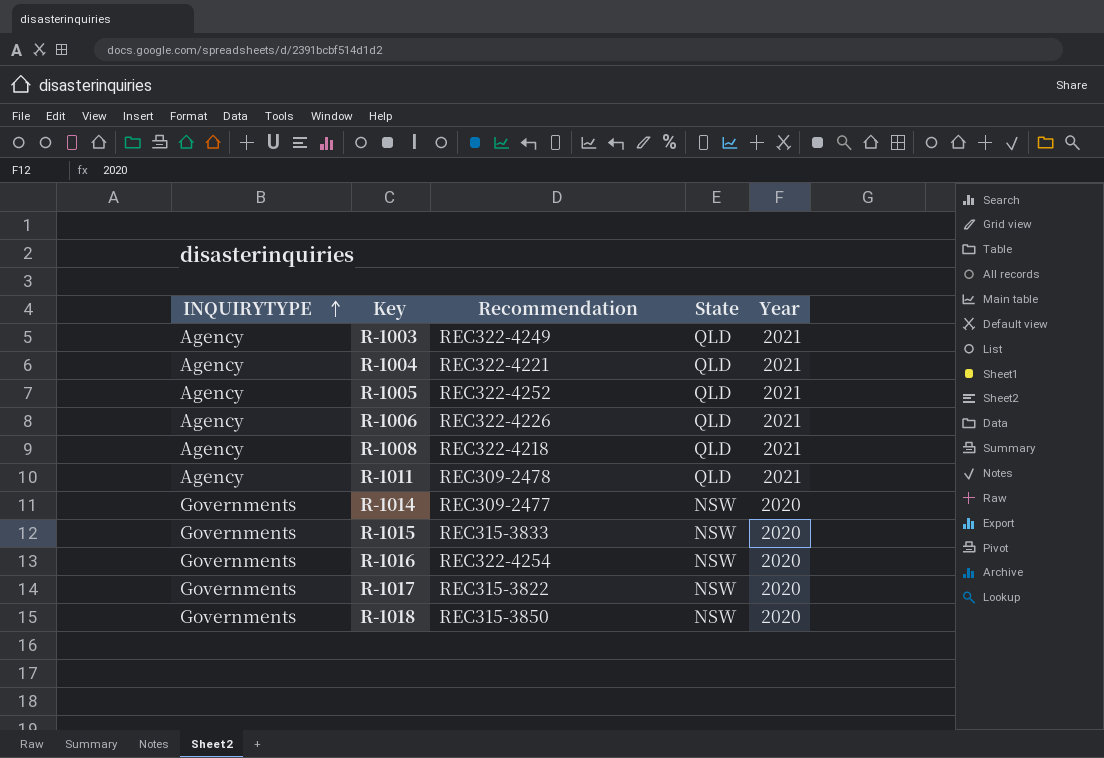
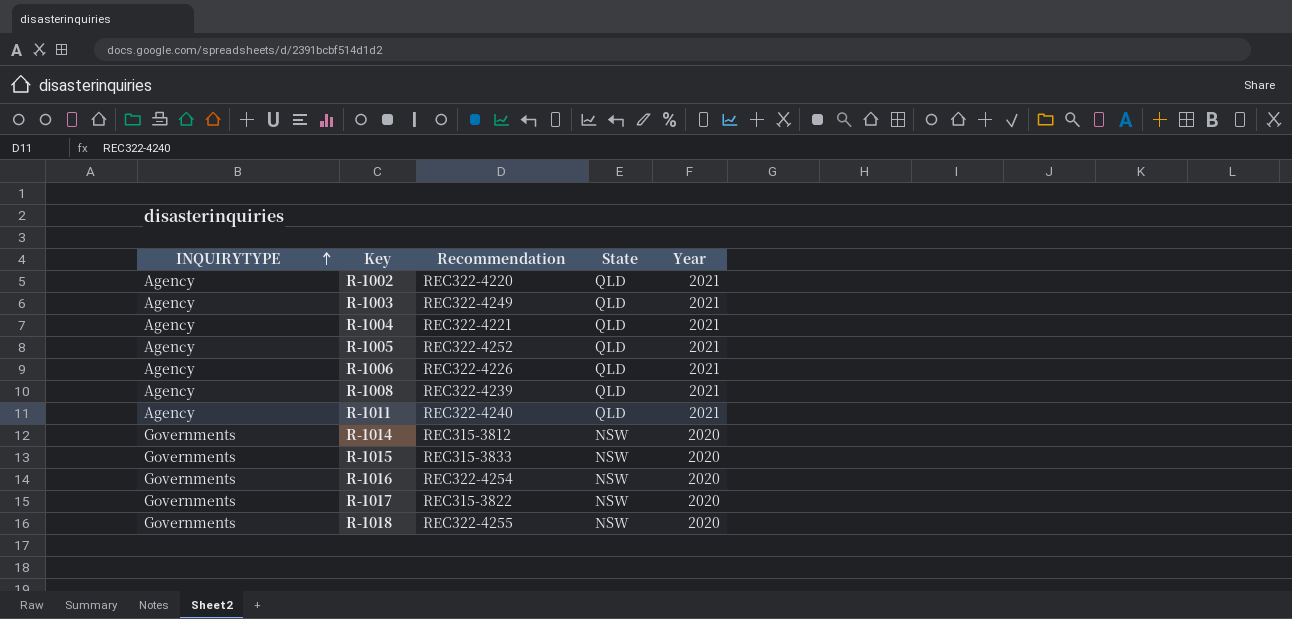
row R-1002: none -> Agency | REC322-4220 | QLD | 2021
R-1008 | Recommendation: REC322-4218 -> REC322-4239
R-1011 | Recommendation: REC309-2478 -> REC322-4240
R-1014 | Recommendation: REC309-2477 -> REC315-3812
R-1018 | Recommendation: REC315-3850 -> REC322-4255

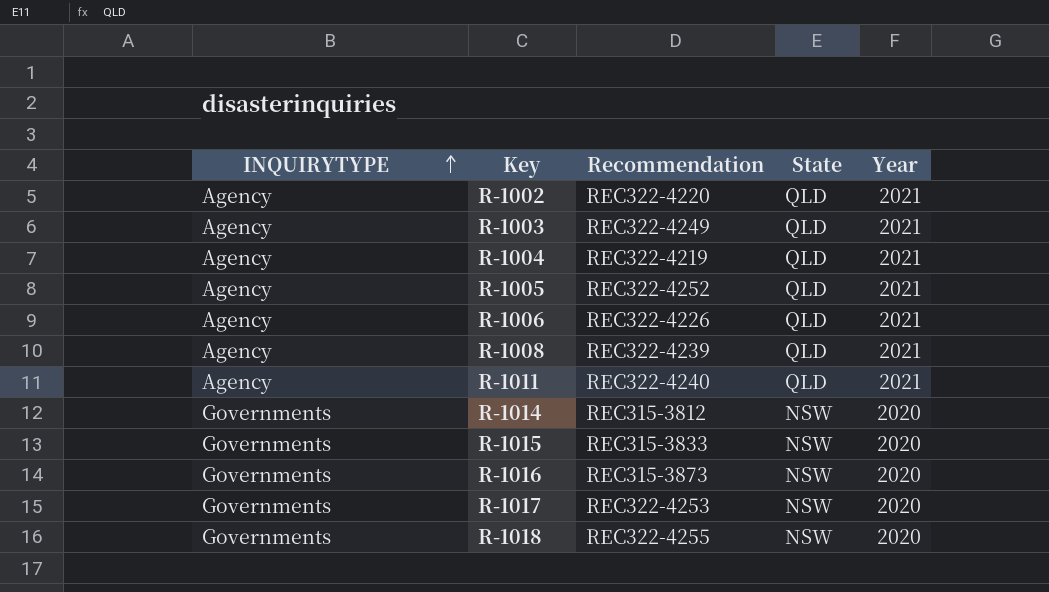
R-1004 | Recommendation: REC322-4221 -> REC322-4219
R-1016 | Recommendation: REC322-4254 -> REC315-3873
R-1017 | Recommendation: REC315-3822 -> REC322-4253

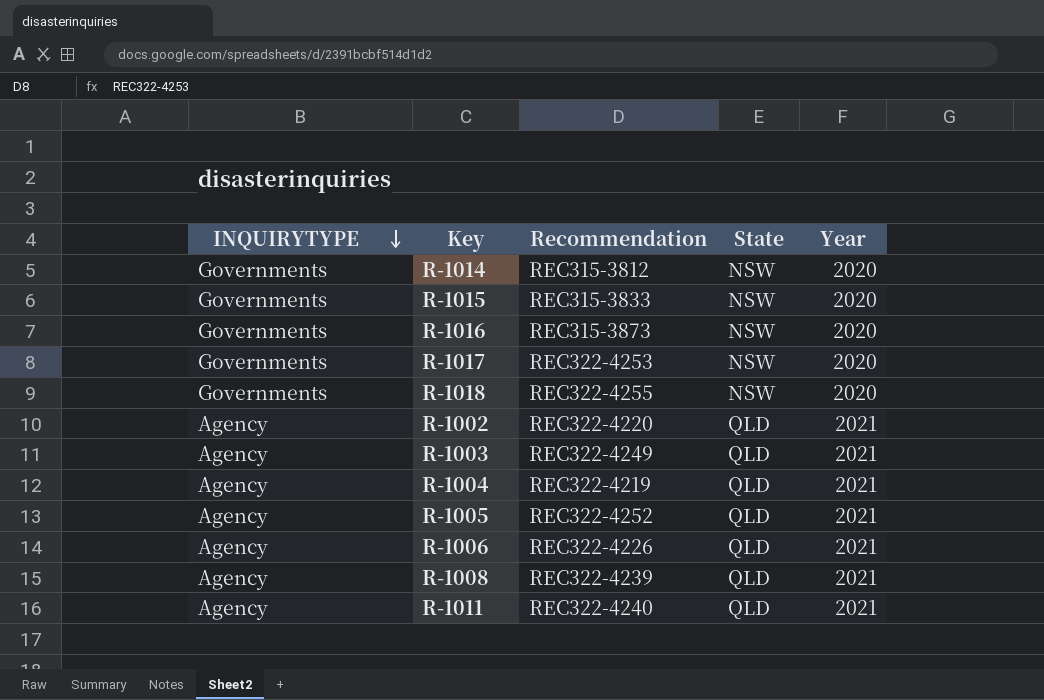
row order: INQUIRYTYPE ascending -> INQUIRYTYPE descending

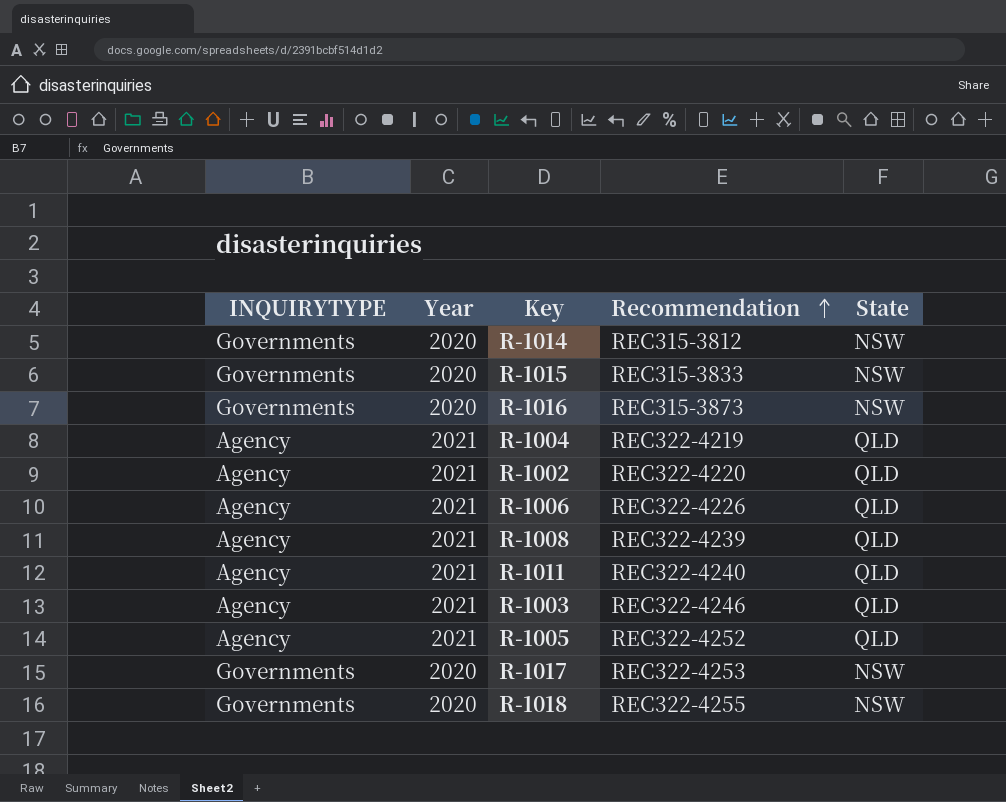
row order: INQUIRYTYPE descending -> Recommendation ascending
column Year | position: 5 -> 2
R-1003 | Recommendation: REC322-4249 -> REC322-4246

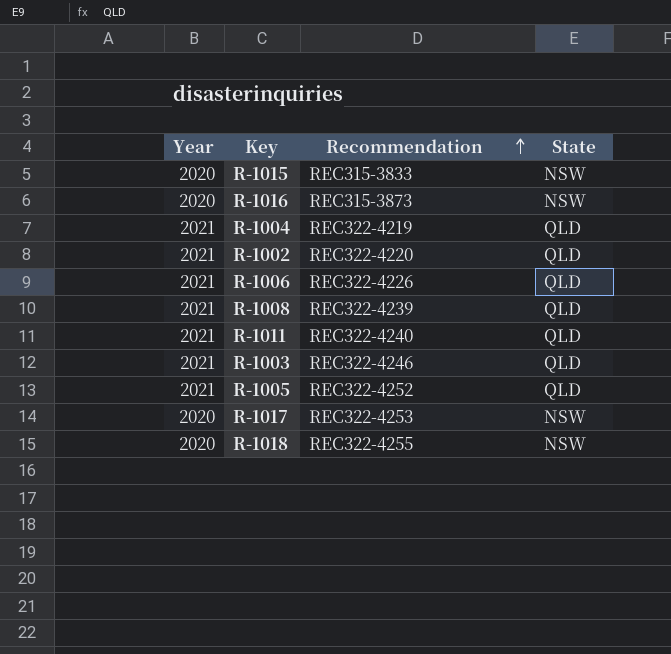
column INQUIRYTYPE | position: 1 -> none
row R-1014: Governments | 2020 | REC315-3812 | NSW -> none

